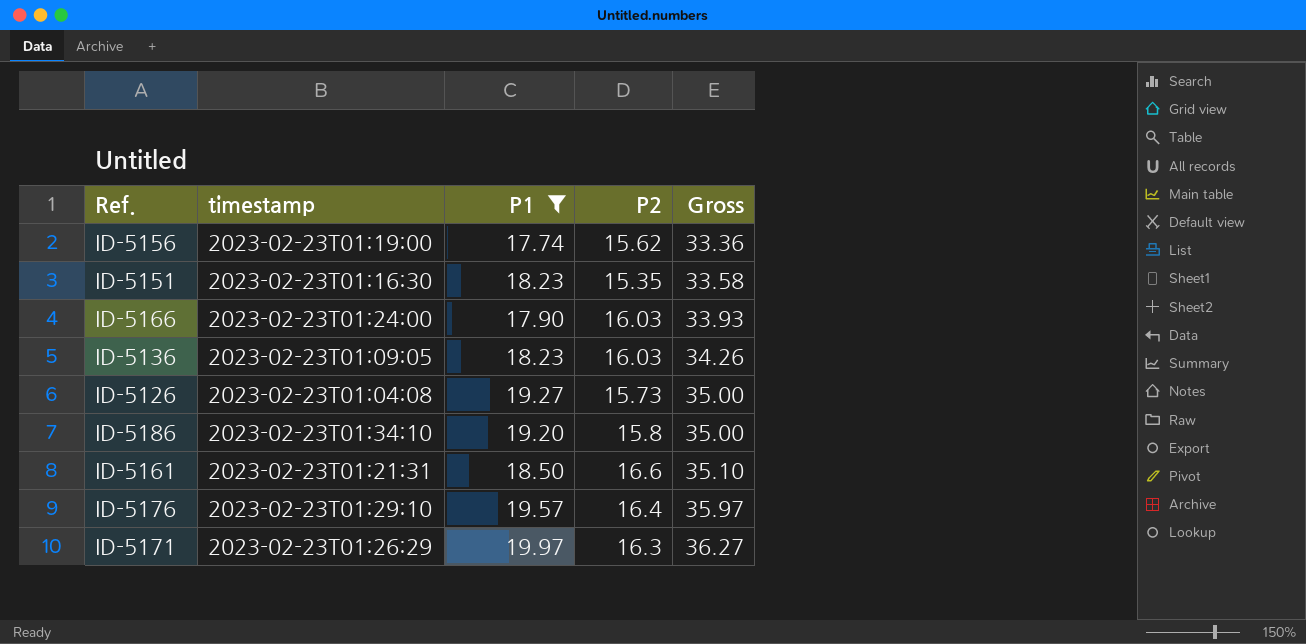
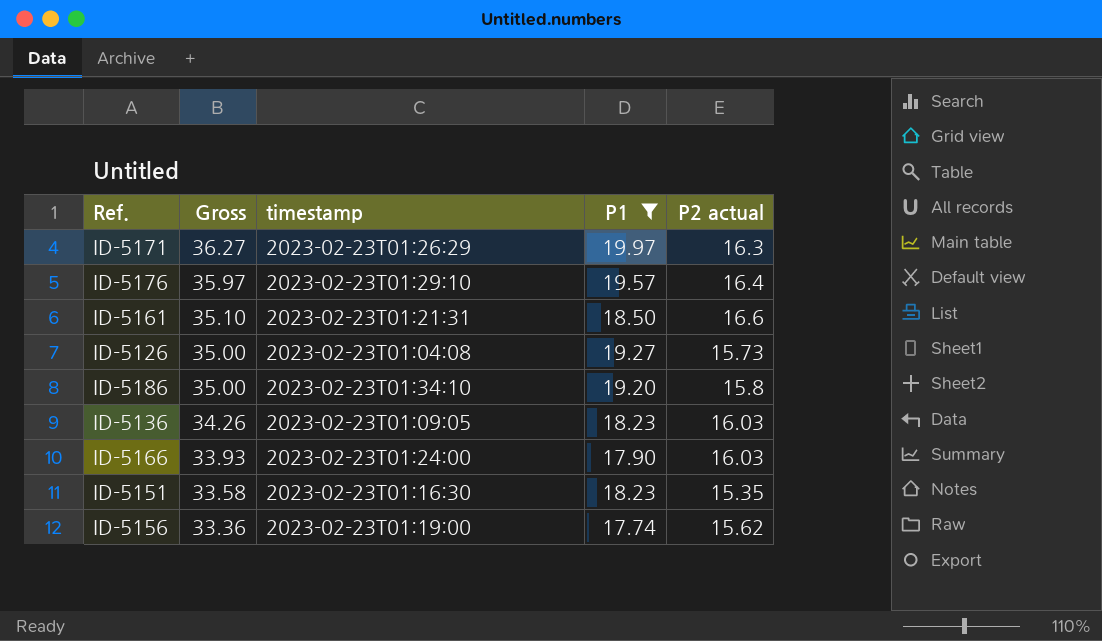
row order: Gross ascending -> Gross descending
column Gross | position: 5 -> 2
column name: P2 -> P2 actual

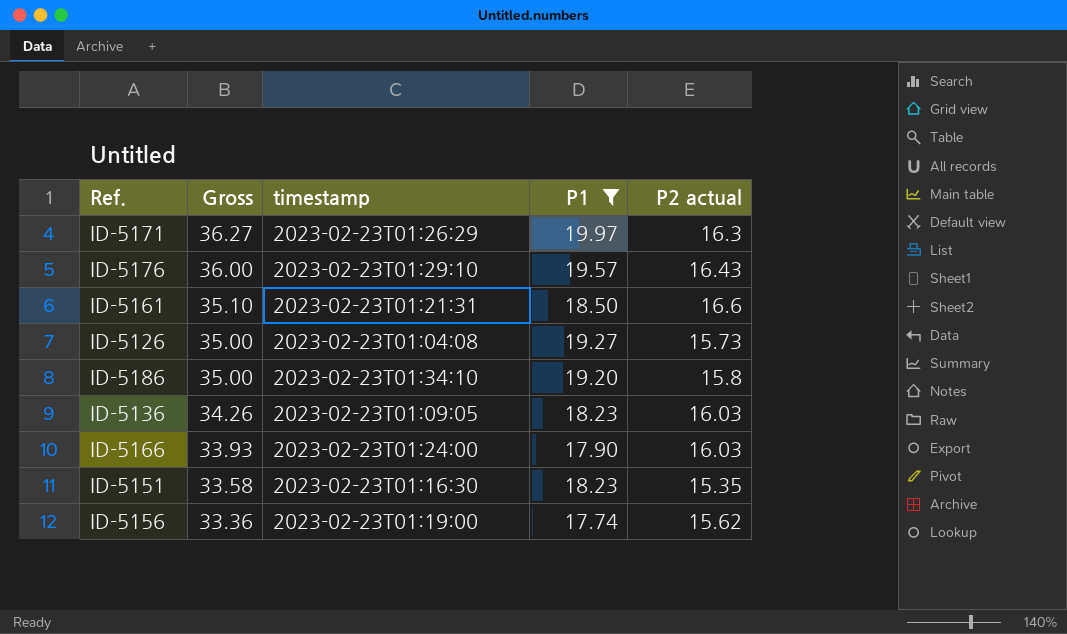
ID-5176 | Gross: 35.97 -> 36.00
ID-5176 | P2 actual: 16.4 -> 16.43

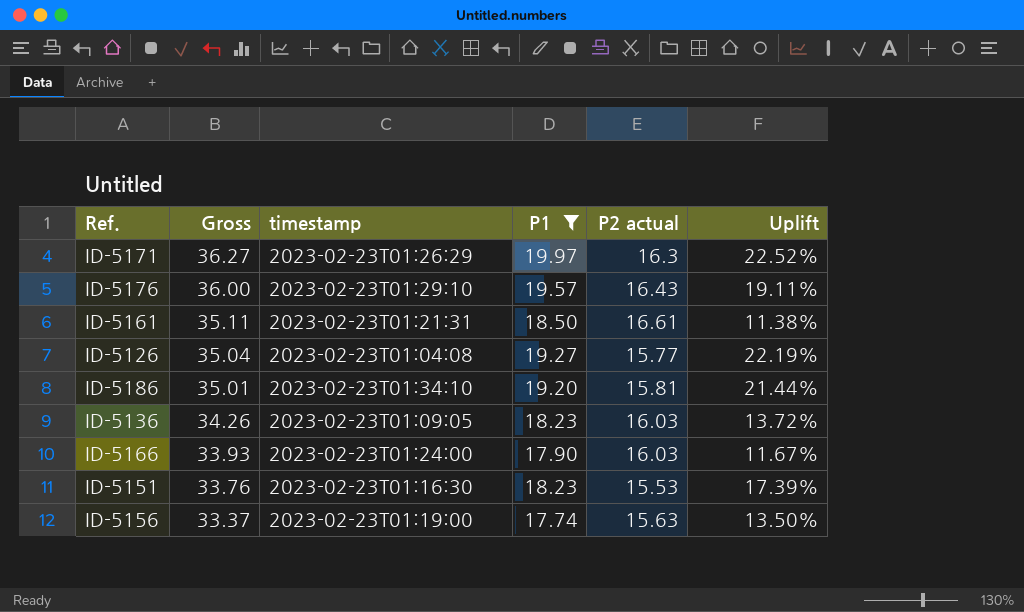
column Uplift | formula: none -> ([P1] - [P2 actual]) / [P2 actual]
ID-5161 | Gross: 35.10 -> 35.11
ID-5161 | P2 actual: 16.6 -> 16.61
ID-5126 | Gross: 35.00 -> 35.04
ID-5126 | P2 actual: 15.73 -> 15.77
ID-5186 | Gross: 35.00 -> 35.01
ID-5186 | P2 actual: 15.8 -> 15.81
ID-5151 | Gross: 33.58 -> 33.76
ID-5151 | P2 actual: 15.35 -> 15.53
ID-5156 | Gross: 33.36 -> 33.37
ID-5156 | P2 actual: 15.62 -> 15.63

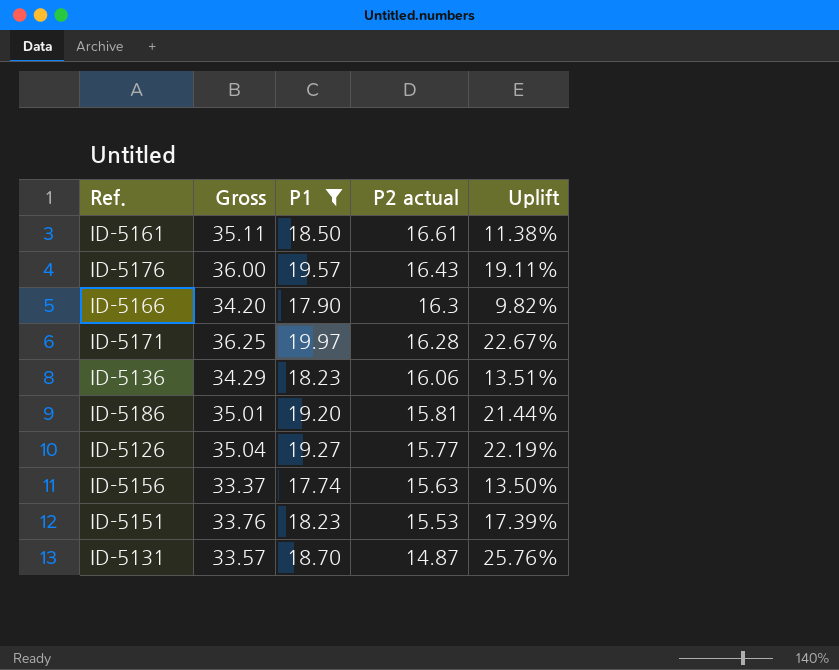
row order: Gross descending -> P2 actual descending
column timestamp | position: 3 -> none
ID-5166 | Gross: 33.93 -> 34.20
ID-5166 | P2 actual: 16.03 -> 16.3
ID-5166 | Uplift: 11.67% -> 9.82%
ID-5171 | Gross: 36.27 -> 36.25
ID-5171 | P2 actual: 16.3 -> 16.28
ID-5171 | Uplift: 22.52% -> 22.67%
ID-5136 | Gross: 34.26 -> 34.29
ID-5136 | P2 actual: 16.03 -> 16.06
ID-5136 | Uplift: 13.72% -> 13.51%
row ID-5131: none -> 33.57 | 18.70 | 14.87 | 25.76%

